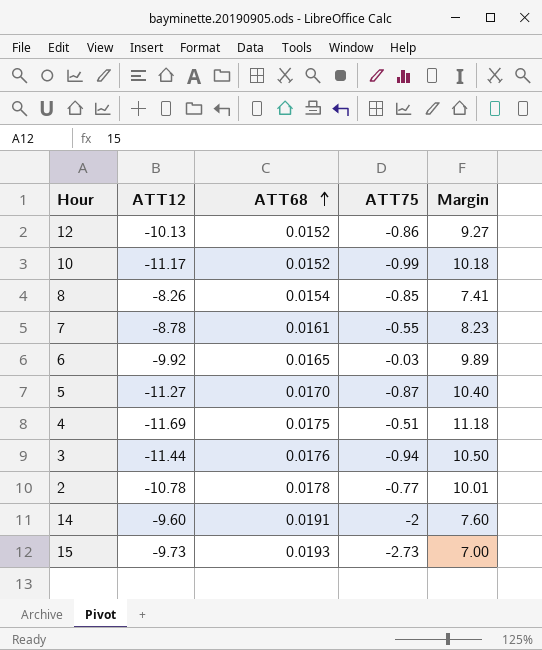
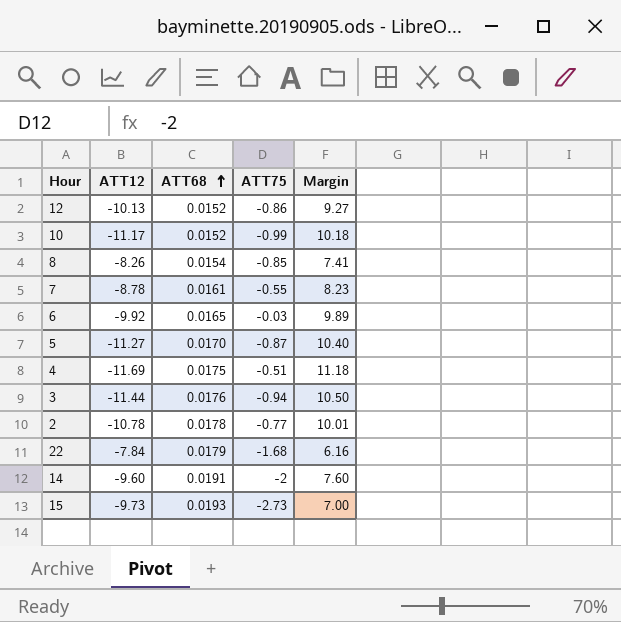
row 22: none -> -7.84 | 0.0179 | -1.68 | 6.16

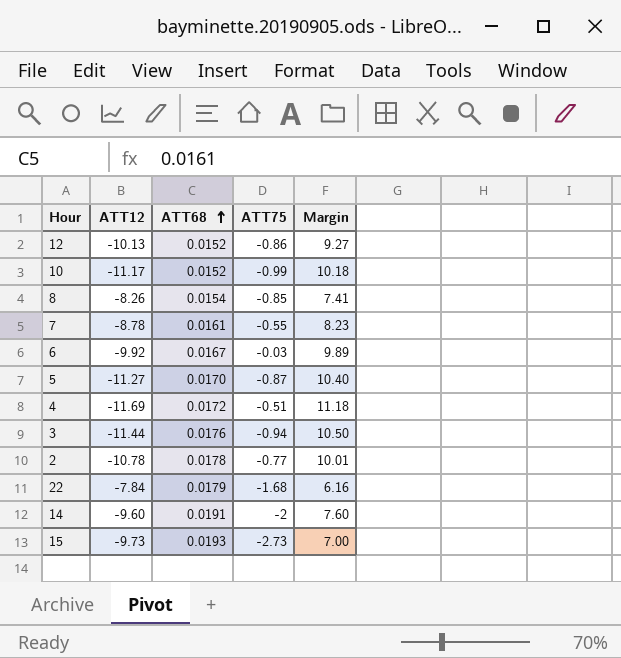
6 | ATT68: 0.0165 -> 0.0167
4 | ATT68: 0.0175 -> 0.0172

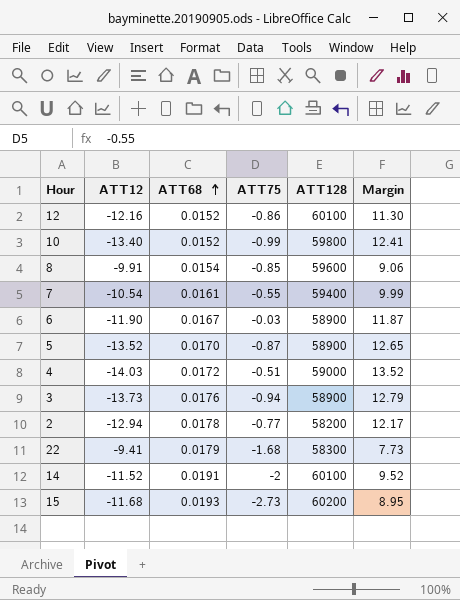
column ATT128 | position: none -> 5
12 | ATT12: -10.13 -> -12.16
12 | Margin: 9.27 -> 11.30
10 | ATT12: -11.17 -> -13.40
10 | Margin: 10.18 -> 12.41
8 | ATT12: -8.26 -> -9.91
8 | Margin: 7.41 -> 9.06
7 | ATT12: -8.78 -> -10.54
7 | Margin: 8.23 -> 9.99
6 | ATT12: -9.92 -> -11.90
6 | Margin: 9.89 -> 11.87
5 | ATT12: -11.27 -> -13.52
5 | Margin: 10.40 -> 12.65
4 | ATT12: -11.69 -> -14.03
4 | Margin: 11.18 -> 13.52
3 | ATT12: -11.44 -> -13.73
3 | Margin: 10.50 -> 12.79
2 | ATT12: -10.78 -> -12.94
2 | Margin: 10.01 -> 12.17
22 | ATT12: -7.84 -> -9.41
22 | Margin: 6.16 -> 7.73
14 | ATT12: -9.60 -> -11.52
14 | Margin: 7.60 -> 9.52
15 | ATT12: -9.73 -> -11.68
15 | Margin: 7.00 -> 8.95

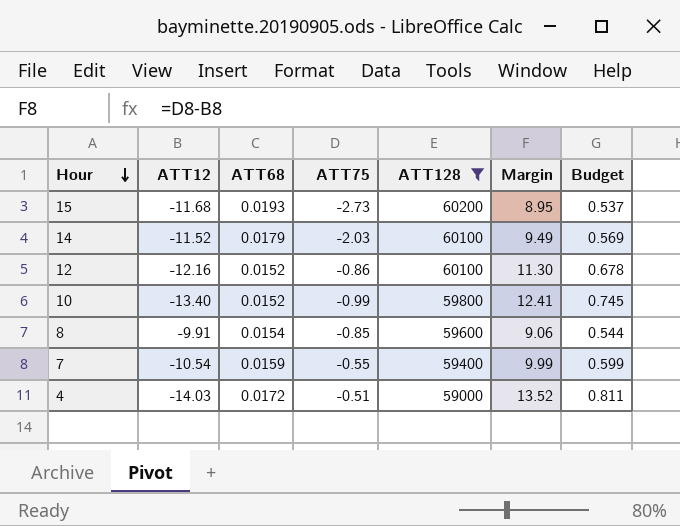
filter: none -> ATT128 >= 59000
row order: ATT68 ascending -> Hour descending
column Budget | formula: none -> [Margin] * 0.06
14 | ATT68: 0.0191 -> 0.0179
14 | ATT75: -2 -> -2.03
14 | Margin: 9.52 -> 9.49
7 | ATT68: 0.0161 -> 0.0159

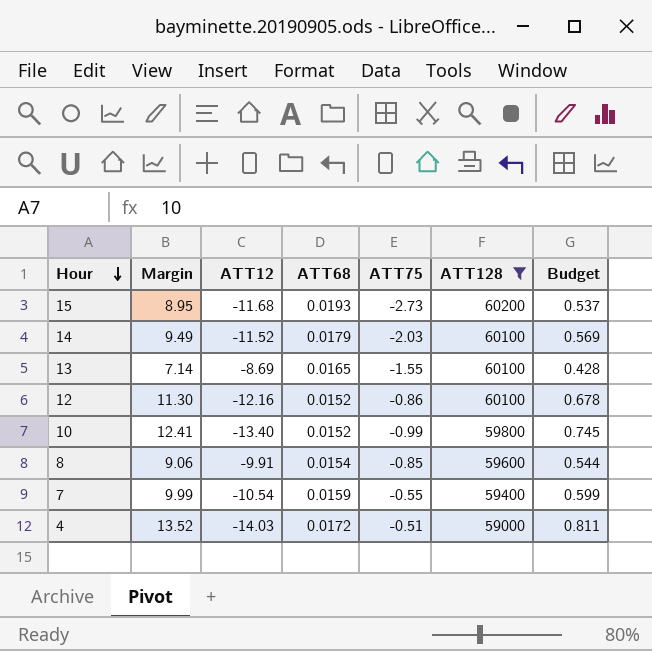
column Margin | position: 6 -> 2
row 13: none -> 7.14 | -8.69 | 0.0165 | -1.55 | 60100 | 0.428

